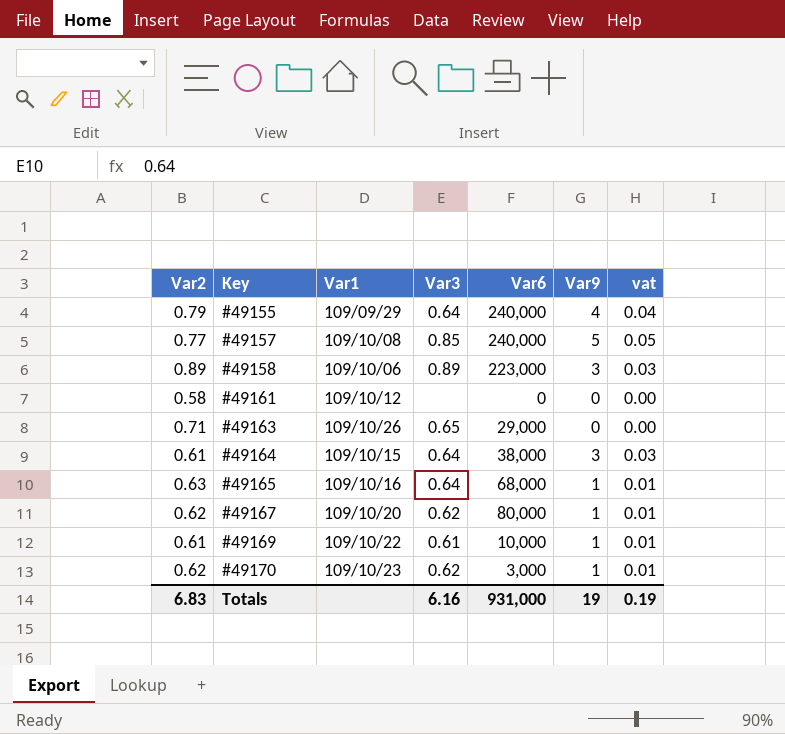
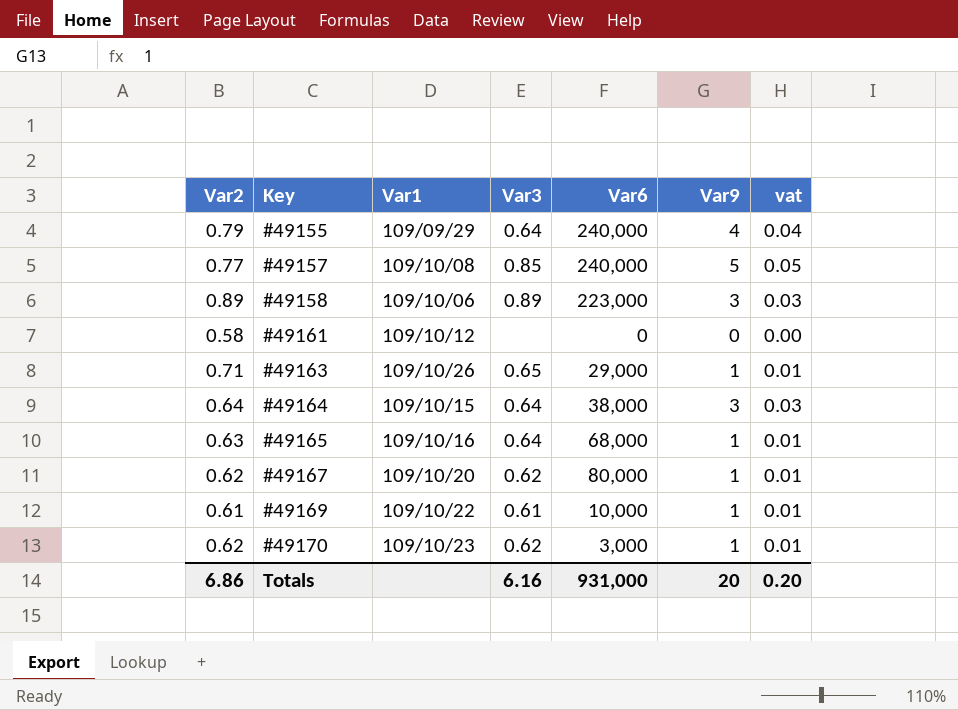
#49163 | Var9: 0 -> 1
#49163 | vat: 0.00 -> 0.01
#49164 | Var2: 0.61 -> 0.64
Totals | Var2: 6.83 -> 6.86
Totals | Var9: 19 -> 20
Totals | vat: 0.19 -> 0.20

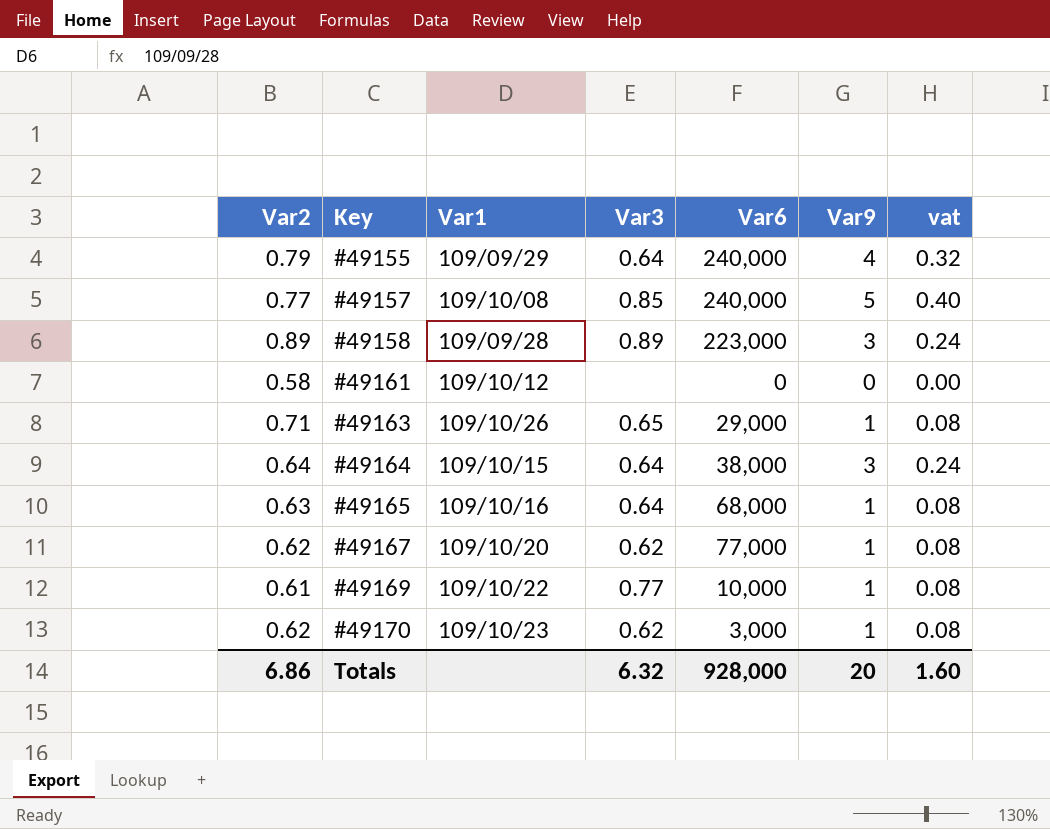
column vat | formula: [Var9] * 0.01 -> [Var9] * 0.08
#49158 | Var1: 109/10/06 -> 109/09/28
#49167 | Var6: 80,000 -> 77,000
#49169 | Var3: 0.61 -> 0.77
Totals | Var3: 6.16 -> 6.32
Totals | Var6: 931,000 -> 928,000
Totals | vat: 0.20 -> 1.60

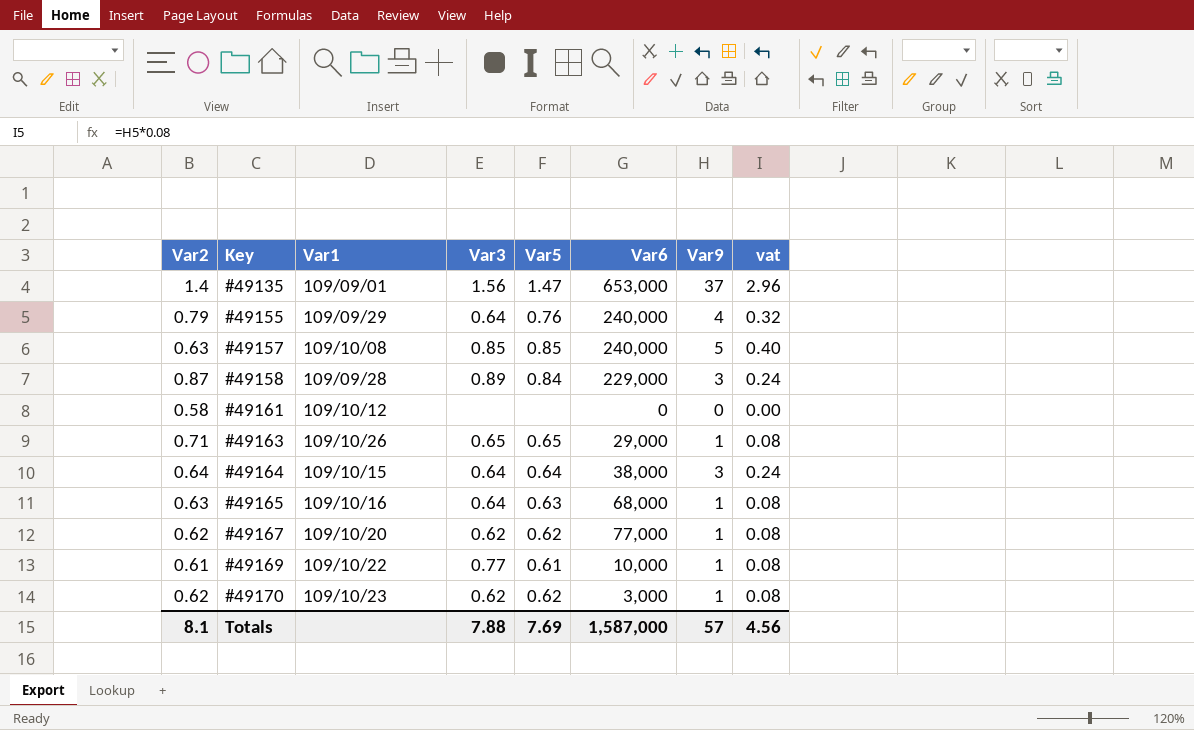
column Var5 | position: none -> 5
row #49135: none -> 1.4 | 109/09/01 | 1.56 | 1.47 | 653,000 | 37 | 2.96
#49157 | Var2: 0.77 -> 0.63
#49158 | Var2: 0.89 -> 0.87
#49158 | Var6: 223,000 -> 229,000
Totals | Var2: 6.86 -> 8.1
Totals | Var3: 6.32 -> 7.88
Totals | Var6: 928,000 -> 1,587,000
Totals | Var9: 20 -> 57
Totals | vat: 1.60 -> 4.56

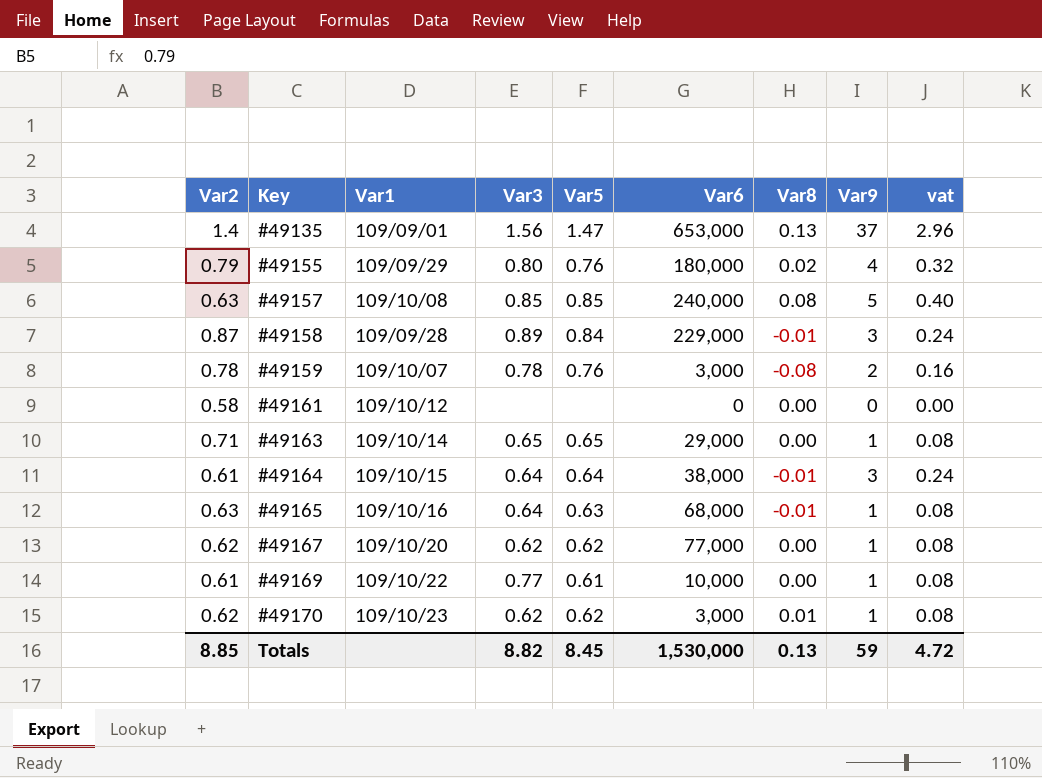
column Var8 | position: none -> 7
#49155 | Var3: 0.64 -> 0.80
#49155 | Var6: 240,000 -> 180,000
row #49159: none -> 0.78 | 109/10/07 | 0.78 | 0.76 | 3,000 | -0.08 | 2 | 0.16
#49163 | Var1: 109/10/26 -> 109/10/14
#49164 | Var2: 0.64 -> 0.61
Totals | Var2: 8.1 -> 8.85
Totals | Var3: 7.88 -> 8.82
Totals | Var5: 7.69 -> 8.45
Totals | Var6: 1,587,000 -> 1,530,000
Totals | Var9: 57 -> 59
Totals | vat: 4.56 -> 4.72

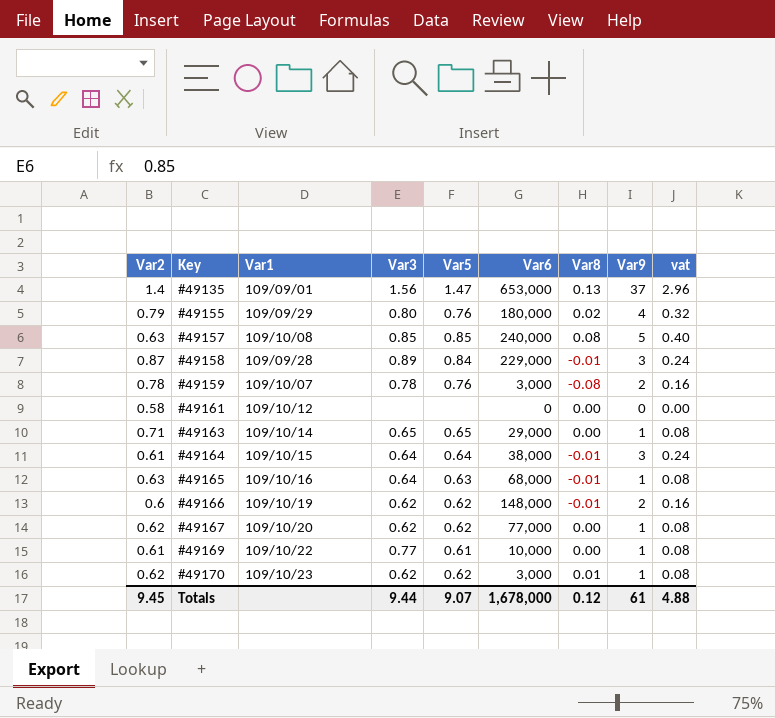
row #49166: none -> 0.6 | 109/10/19 | 0.62 | 0.62 | 148,000 | -0.01 | 2 | 0.16
Totals | Var2: 8.85 -> 9.45
Totals | Var3: 8.82 -> 9.44
Totals | Var5: 8.45 -> 9.07
Totals | Var6: 1,530,000 -> 1,678,000
Totals | Var8: 0.13 -> 0.12
Totals | Var9: 59 -> 61
Totals | vat: 4.72 -> 4.88

